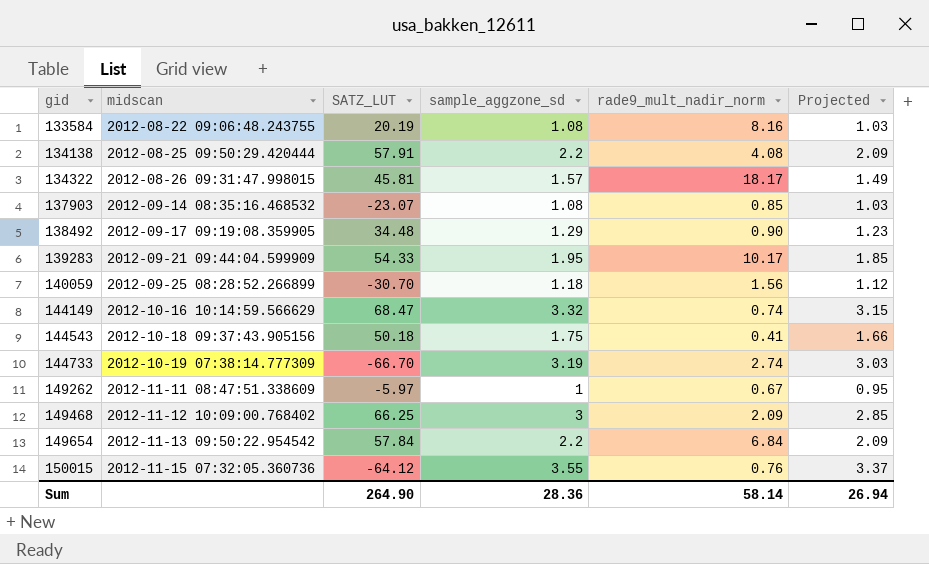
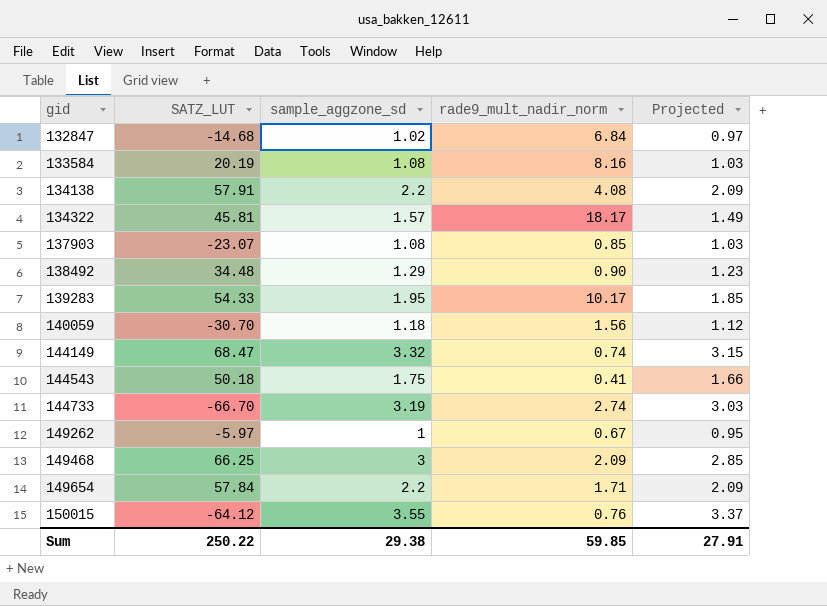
column midscan | position: 2 -> none
row 132847: none -> -14.68 | 1.02 | 6.84 | 0.97
149654 | rade9_mult_nadir_norm: 6.84 -> 1.71
Sum | SATZ_LUT: 264.90 -> 250.22
Sum | sample_aggzone_sd: 28.36 -> 29.38
Sum | rade9_mult_nadir_norm: 58.14 -> 59.85
Sum | Projected: 26.94 -> 27.91

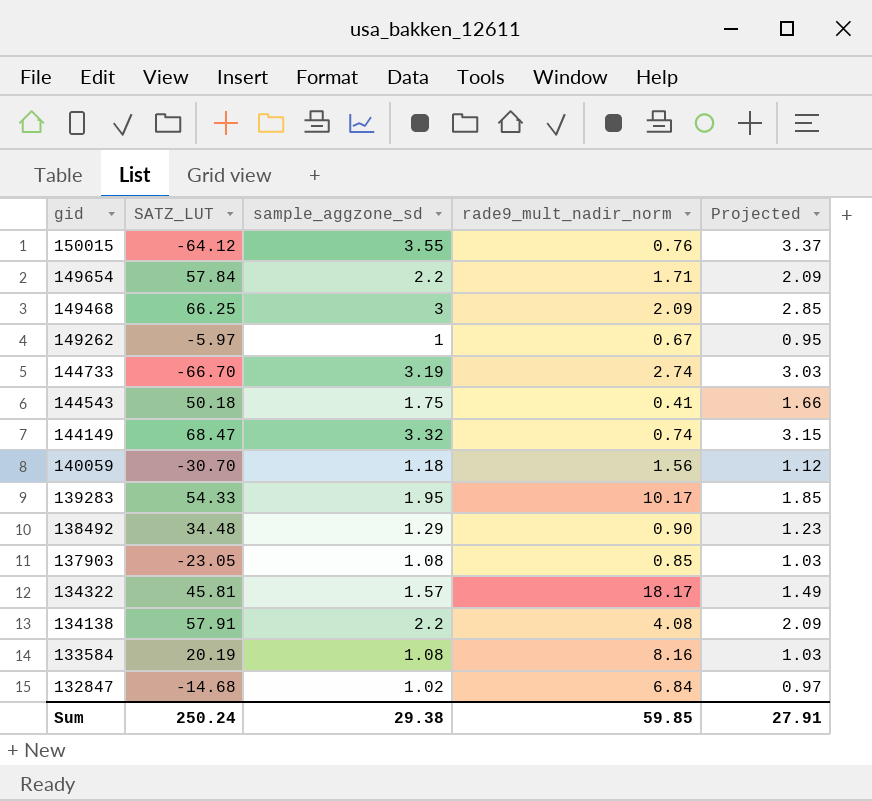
row order: gid ascending -> gid descending
137903 | SATZ_LUT: -23.07 -> -23.05
Sum | SATZ_LUT: 250.22 -> 250.24

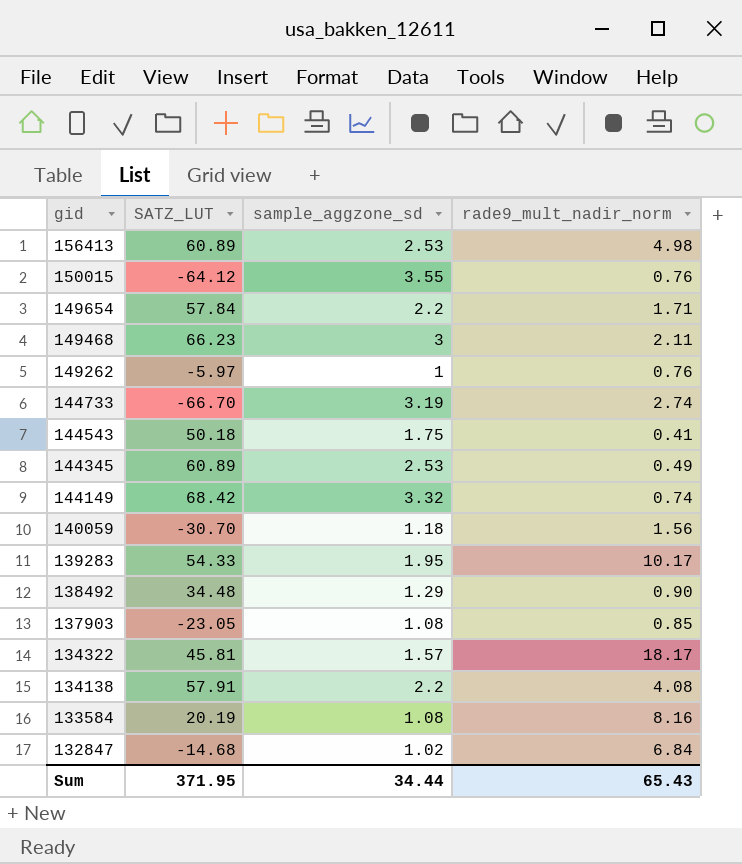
column Projected | formula: [sample_aggzone_sd] * 0.95 -> none
row 156413: none -> 60.89 | 2.53 | 4.98
149468 | SATZ_LUT: 66.25 -> 66.23
149468 | rade9_mult_nadir_norm: 2.09 -> 2.11
149262 | rade9_mult_nadir_norm: 0.67 -> 0.76
row 144345: none -> 60.89 | 2.53 | 0.49
144149 | SATZ_LUT: 68.47 -> 68.42
Sum | SATZ_LUT: 250.24 -> 371.95
Sum | sample_aggzone_sd: 29.38 -> 34.44
Sum | rade9_mult_nadir_norm: 59.85 -> 65.43

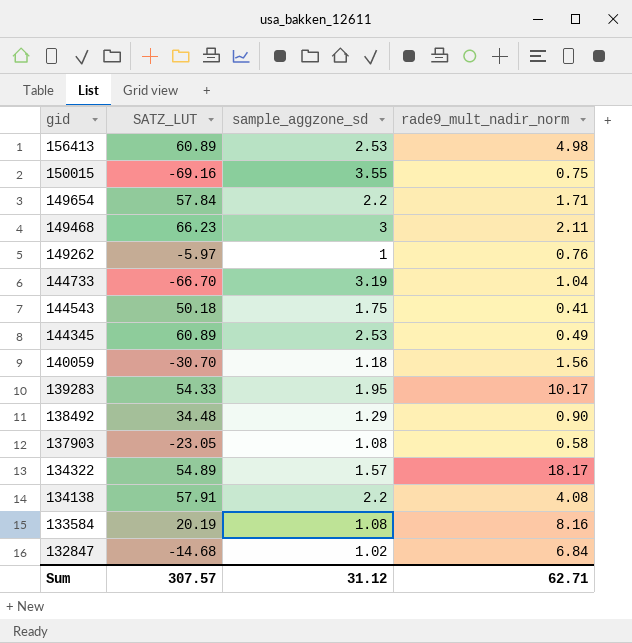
row 144149: 68.42 | 3.32 | 0.74 -> none
150015 | SATZ_LUT: -64.12 -> -69.16
150015 | rade9_mult_nadir_norm: 0.76 -> 0.75
144733 | rade9_mult_nadir_norm: 2.74 -> 1.04
137903 | rade9_mult_nadir_norm: 0.85 -> 0.58
134322 | SATZ_LUT: 45.81 -> 54.89
Sum | SATZ_LUT: 371.95 -> 307.57
Sum | sample_aggzone_sd: 34.44 -> 31.12
Sum | rade9_mult_nadir_norm: 65.43 -> 62.71

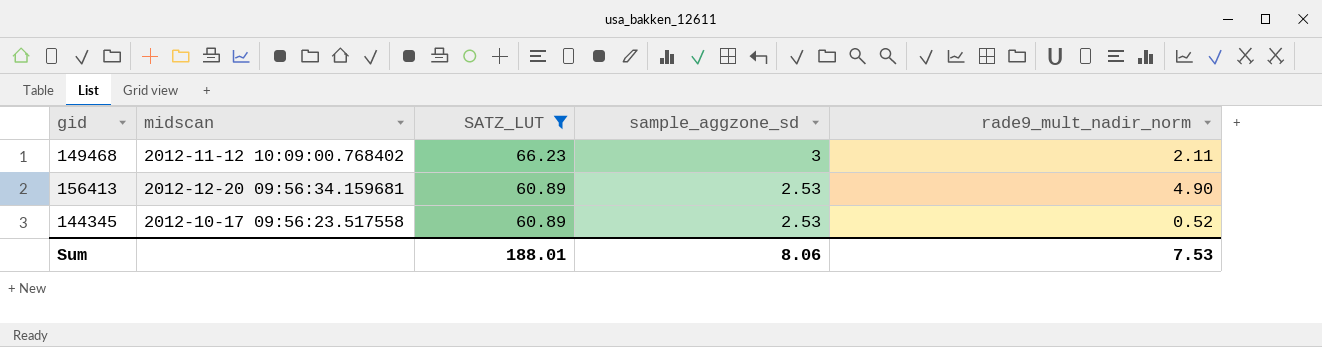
filter: none -> SATZ_LUT >= 60.89
row order: gid descending -> SATZ_LUT descending
column midscan | position: none -> 2
156413 | rade9_mult_nadir_norm: 4.98 -> 4.90
144345 | rade9_mult_nadir_norm: 0.49 -> 0.52
Sum | SATZ_LUT: 307.57 -> 188.01
Sum | sample_aggzone_sd: 31.12 -> 8.06
Sum | rade9_mult_nadir_norm: 62.71 -> 7.53

